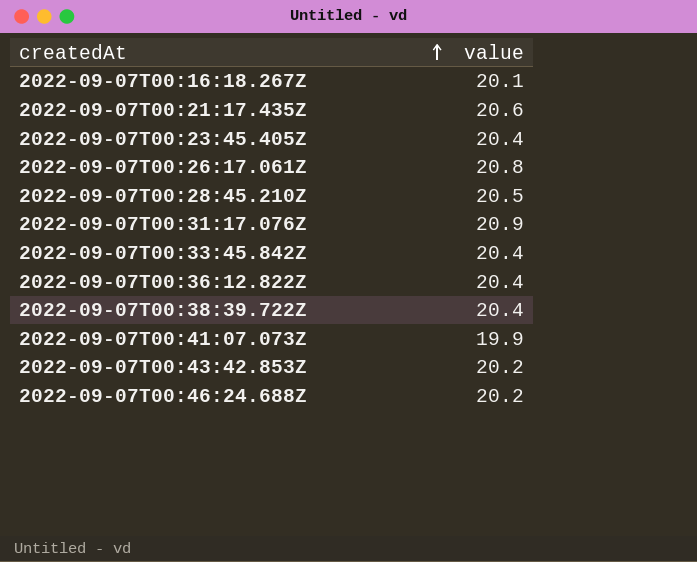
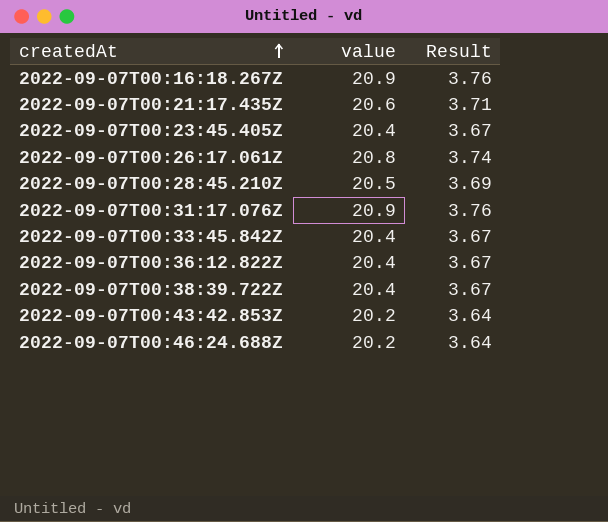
column Result | formula: none -> [value] * 0.18
row 2022-09-07T00:41:07.073Z: 19.9 -> none
2022-09-07T00:16:18.267Z | value: 20.1 -> 20.9

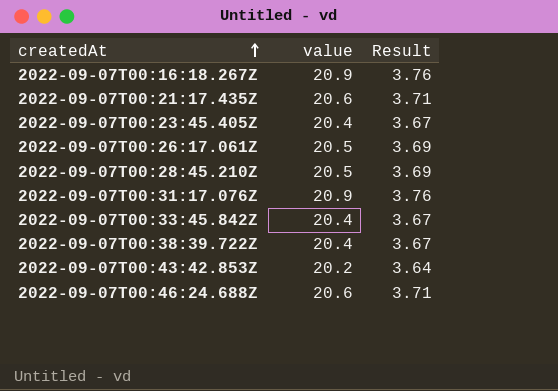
row 2022-09-07T00:36:12.822Z: 20.4 | 3.67 -> none
2022-09-07T00:26:17.061Z | value: 20.8 -> 20.5
2022-09-07T00:26:17.061Z | Result: 3.74 -> 3.69
2022-09-07T00:46:24.688Z | value: 20.2 -> 20.6
2022-09-07T00:46:24.688Z | Result: 3.64 -> 3.71

